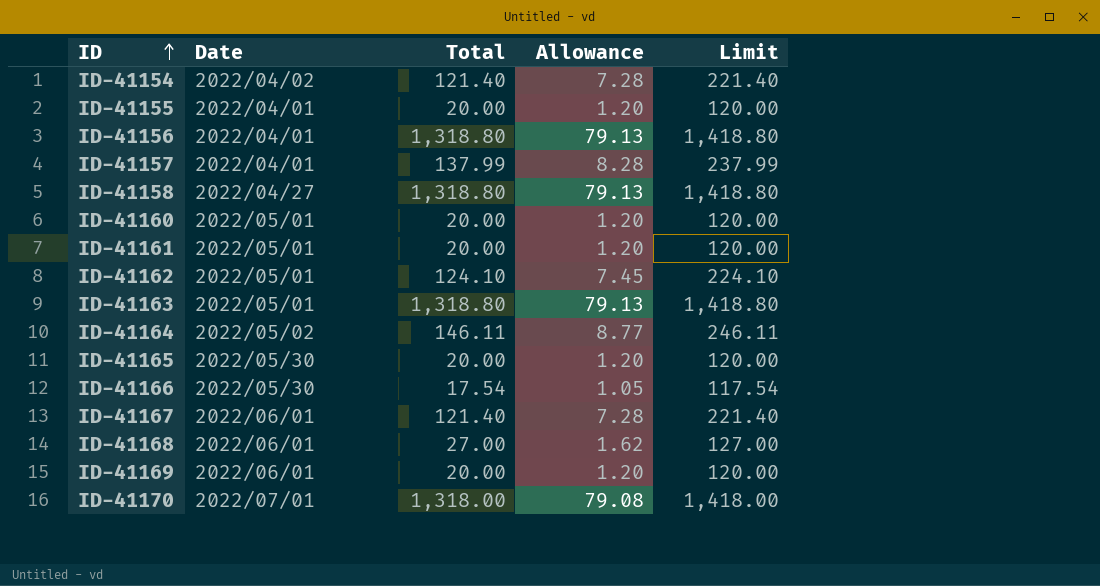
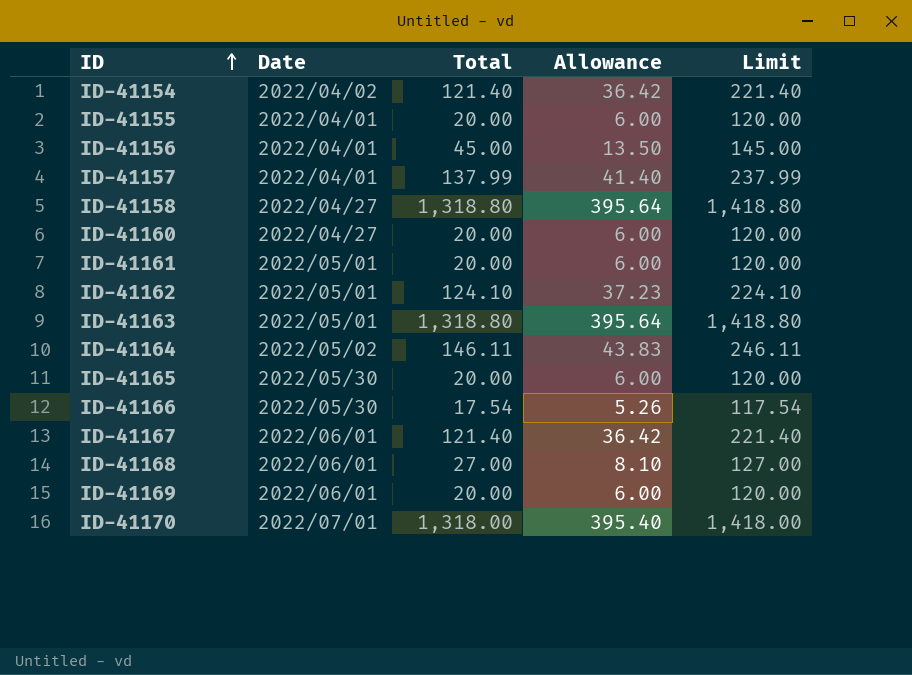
column Allowance | formula: [Total] * 0.06 -> [Total] * 0.3
ID-41156 | Total: 1,318.80 -> 45.00
ID-41156 | Limit: 1,418.80 -> 145.00
ID-41160 | Date: 2022/05/01 -> 2022/04/27

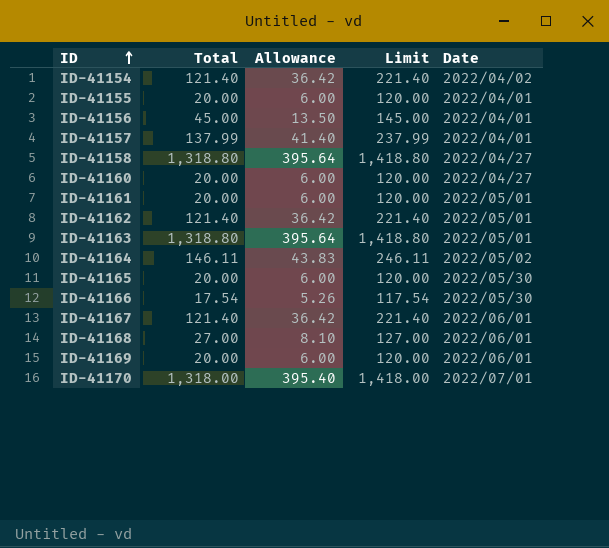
column Date | position: 2 -> 5
ID-41162 | Total: 124.10 -> 121.40
ID-41162 | Allowance: 37.23 -> 36.42
ID-41162 | Limit: 224.10 -> 221.40

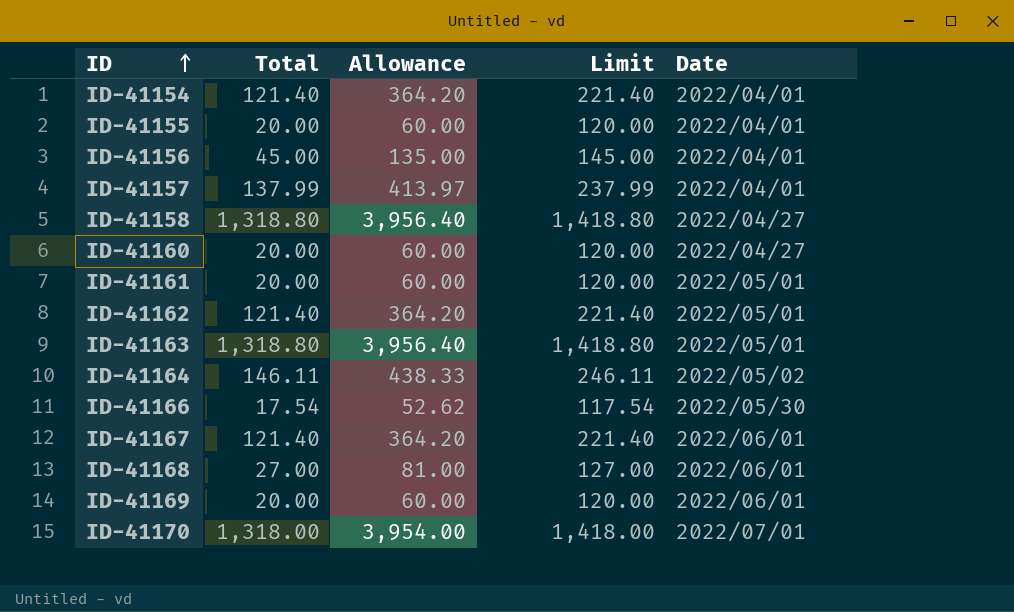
column Allowance | formula: [Total] * 0.3 -> [Total] * 3
row ID-41165: 20.00 | 6.00 | 120.00 | 2022/05/30 -> none
ID-41154 | Date: 2022/04/02 -> 2022/04/01

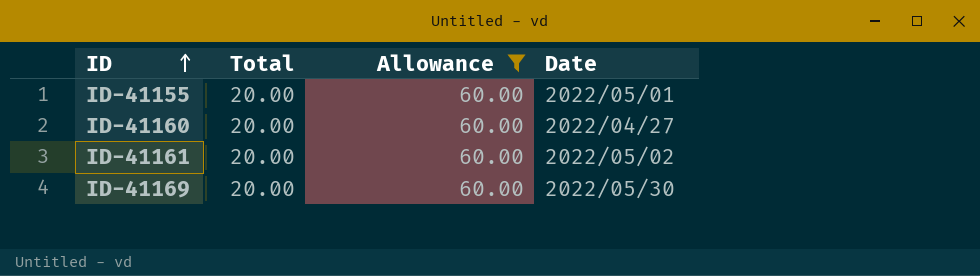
filter: none -> Allowance = 60.00
column Limit | formula: [Total] + 100 -> none
ID-41155 | Date: 2022/04/01 -> 2022/05/01
ID-41161 | Date: 2022/05/01 -> 2022/05/02
ID-41169 | Date: 2022/06/01 -> 2022/05/30

